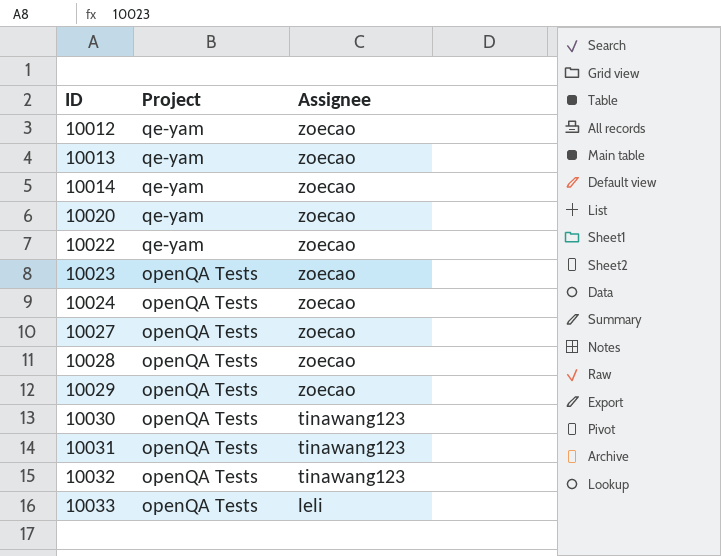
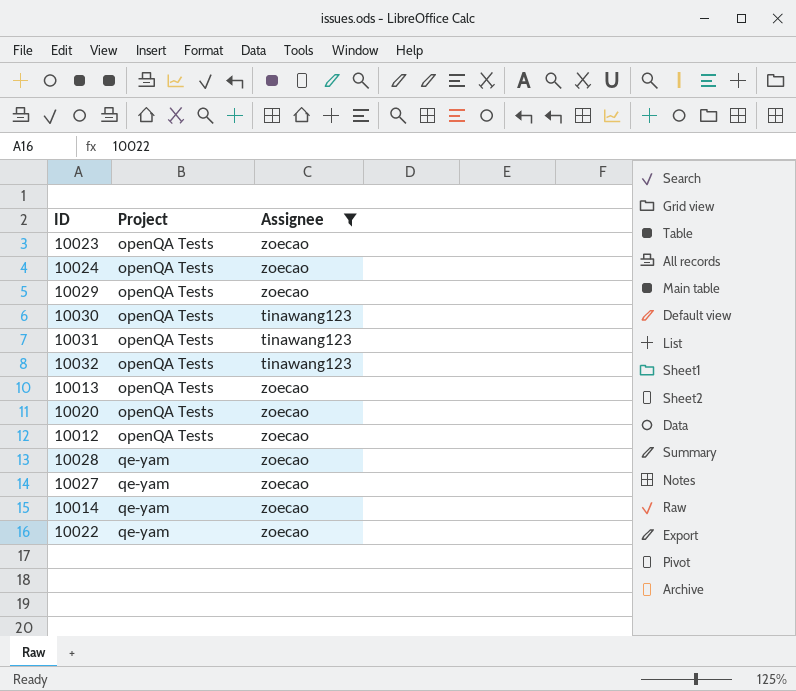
filter: none -> Assignee != leli
row order: ID ascending -> Project ascending
10013 | Project: qe-yam -> openQA Tests
10020 | Project: qe-yam -> openQA Tests
10012 | Project: qe-yam -> openQA Tests
10028 | Project: openQA Tests -> qe-yam
10027 | Project: openQA Tests -> qe-yam

